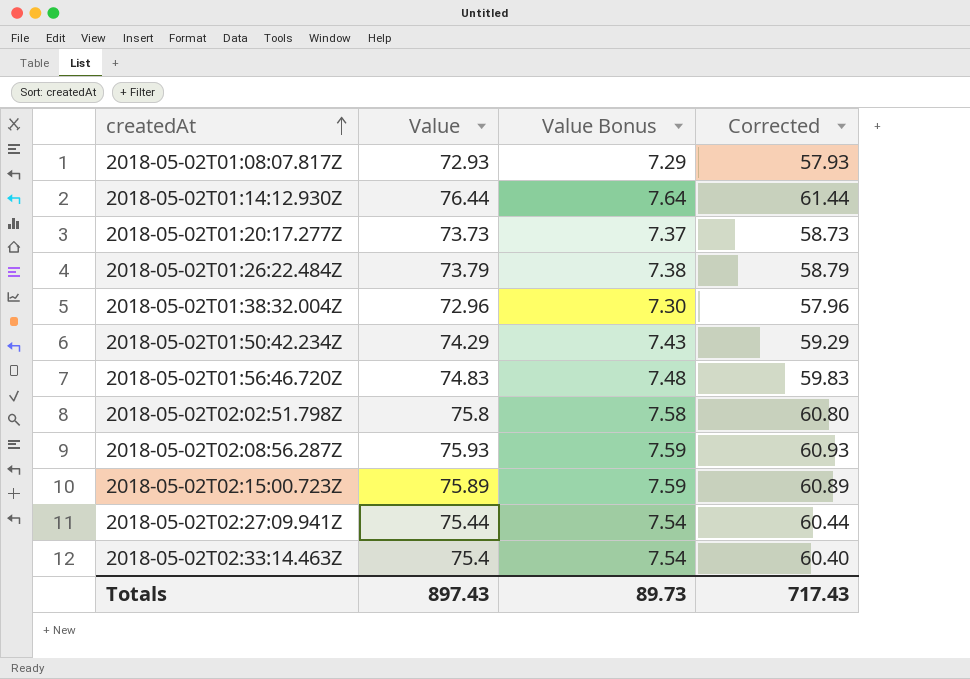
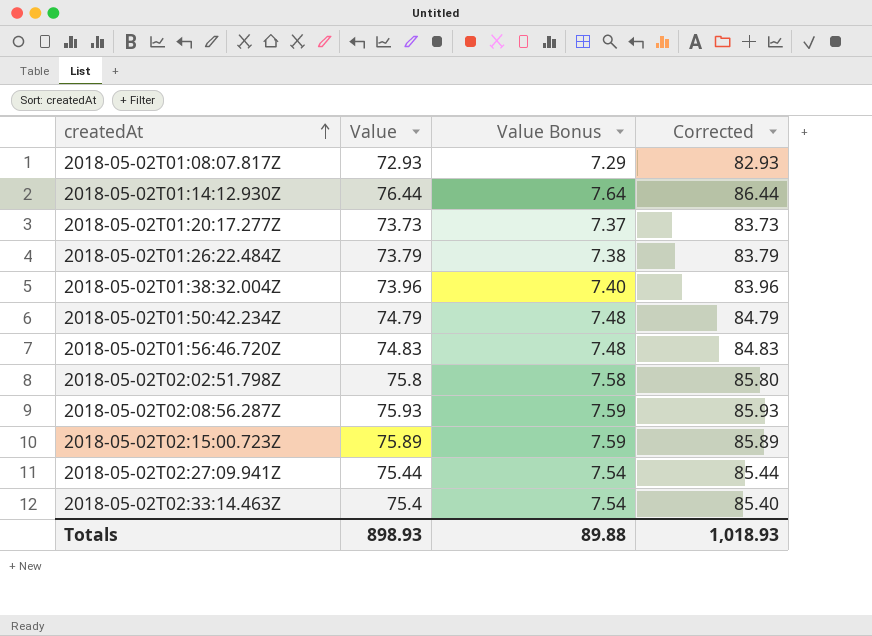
column Corrected | formula: [Value] - 15 -> [Value] + 10
2018-05-02T01:38:32.004Z | Value: 72.96 -> 73.96
2018-05-02T01:38:32.004Z | Value Bonus: 7.30 -> 7.40
2018-05-02T01:50:42.234Z | Value: 74.29 -> 74.79
2018-05-02T01:50:42.234Z | Value Bonus: 7.43 -> 7.48
Totals | Value: 897.43 -> 898.93
Totals | Value Bonus: 89.73 -> 89.88
Totals | Corrected: 717.43 -> 1,018.93

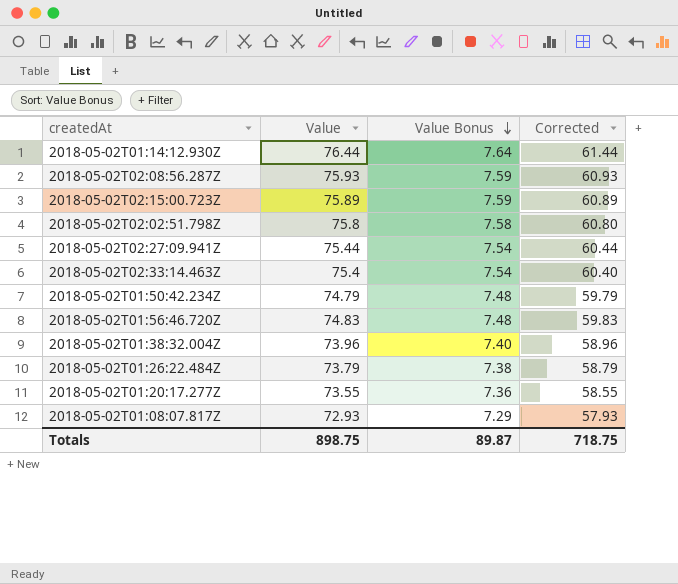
row order: createdAt ascending -> Value Bonus descending
column Corrected | formula: [Value] + 10 -> [Value] - 15
2018-05-02T01:20:17.277Z | Value: 73.73 -> 73.55
2018-05-02T01:20:17.277Z | Value Bonus: 7.37 -> 7.36
Totals | Value: 898.93 -> 898.75
Totals | Value Bonus: 89.88 -> 89.87
Totals | Corrected: 1,018.93 -> 718.75

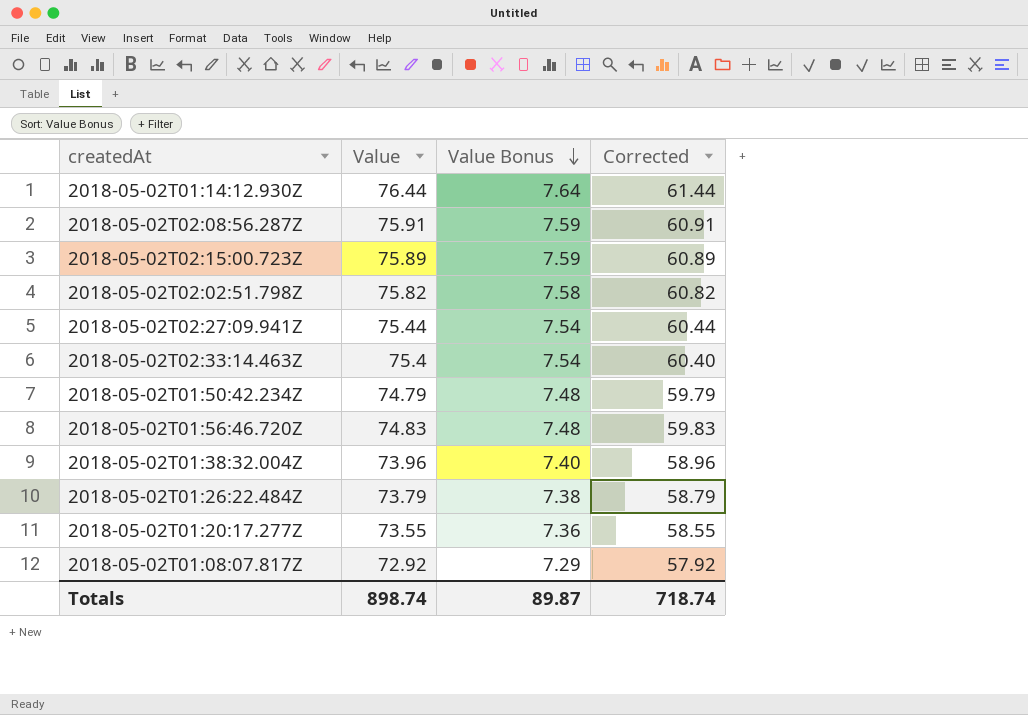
2018-05-02T02:08:56.287Z | Value: 75.93 -> 75.91
2018-05-02T02:08:56.287Z | Corrected: 60.93 -> 60.91
2018-05-02T02:02:51.798Z | Value: 75.8 -> 75.82
2018-05-02T02:02:51.798Z | Corrected: 60.80 -> 60.82
2018-05-02T01:08:07.817Z | Value: 72.93 -> 72.92
2018-05-02T01:08:07.817Z | Corrected: 57.93 -> 57.92
Totals | Value: 898.75 -> 898.74
Totals | Corrected: 718.75 -> 718.74

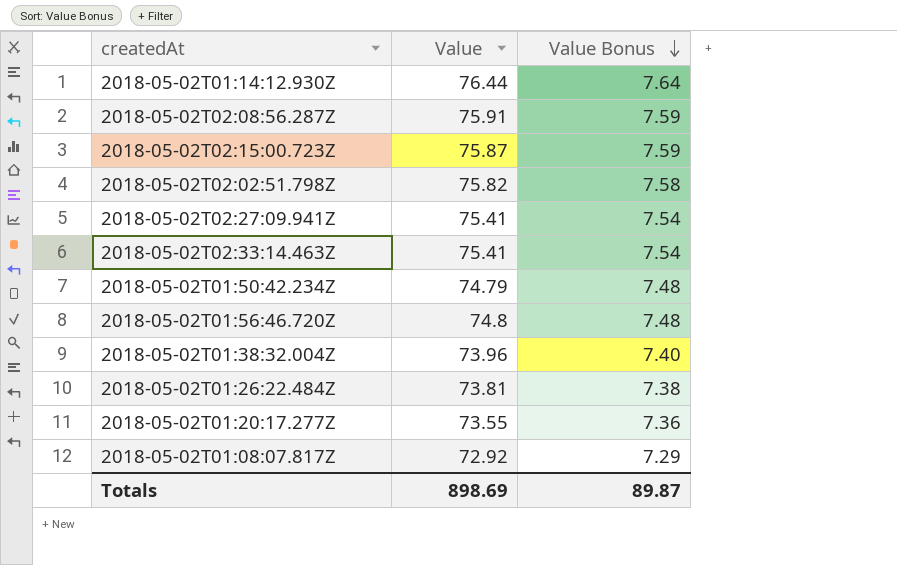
column Corrected | formula: [Value] - 15 -> none
2018-05-02T02:15:00.723Z | Value: 75.89 -> 75.87
2018-05-02T02:27:09.941Z | Value: 75.44 -> 75.41
2018-05-02T02:33:14.463Z | Value: 75.4 -> 75.41
2018-05-02T01:56:46.720Z | Value: 74.83 -> 74.8
2018-05-02T01:26:22.484Z | Value: 73.79 -> 73.81
Totals | Value: 898.74 -> 898.69

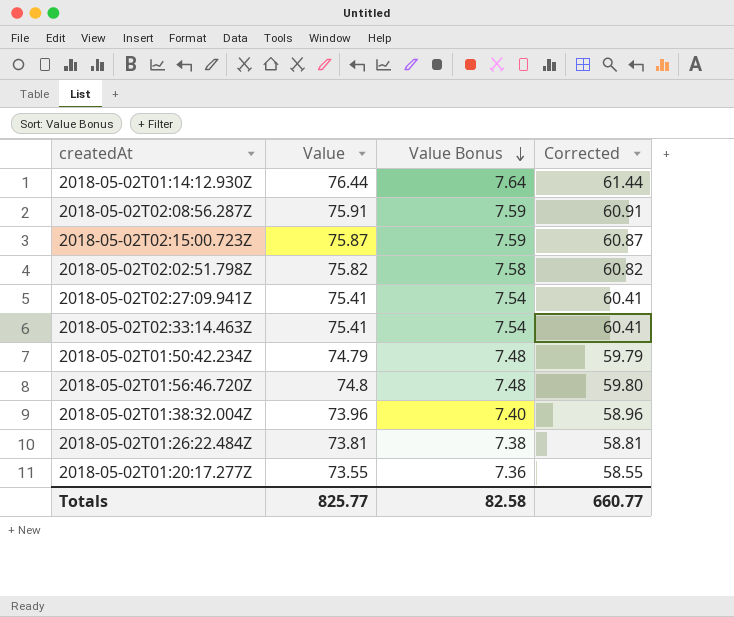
column Corrected | formula: none -> [Value] - 15
row 2018-05-02T01:08:07.817Z: 72.92 | 7.29 -> none
Totals | Value: 898.69 -> 825.77
Totals | Value Bonus: 89.87 -> 82.58

